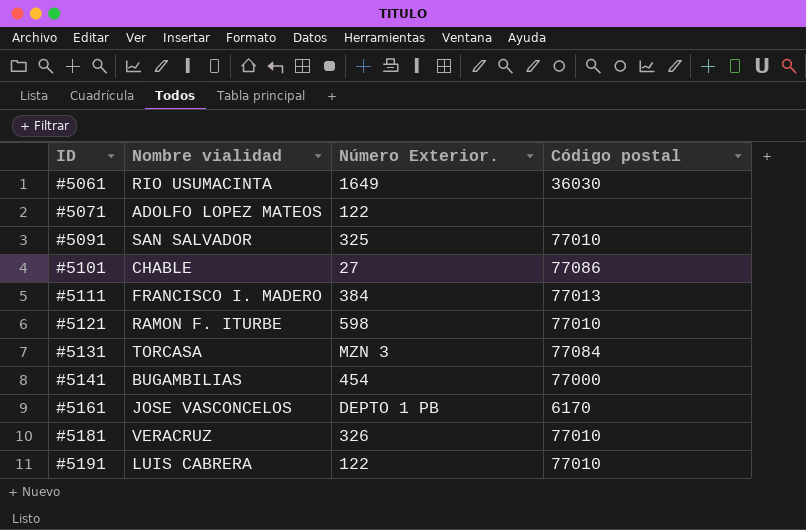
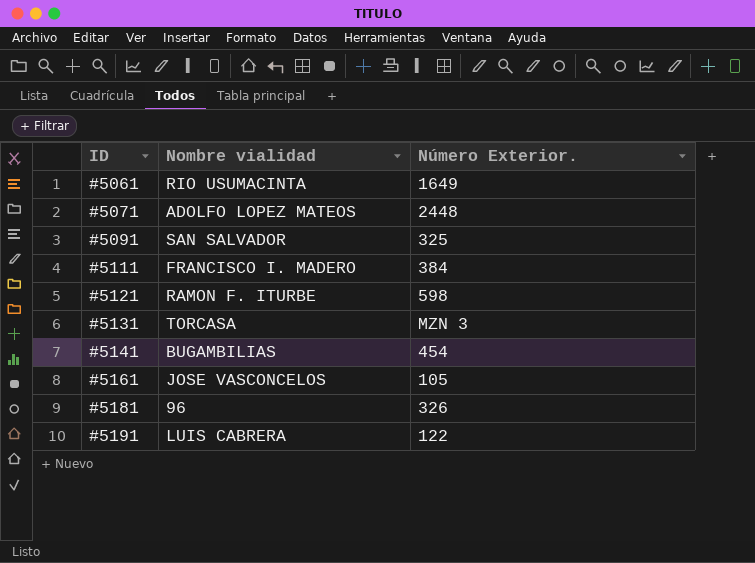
column Código postal | position: 4 -> none
row #5101: CHABLE | 27 | 77086 -> none
#5071 | Número Exterior.: 122 -> 2448
#5161 | Número Exterior.: DEPTO 1 PB -> 105
#5181 | Nombre vialidad: VERACRUZ -> 96

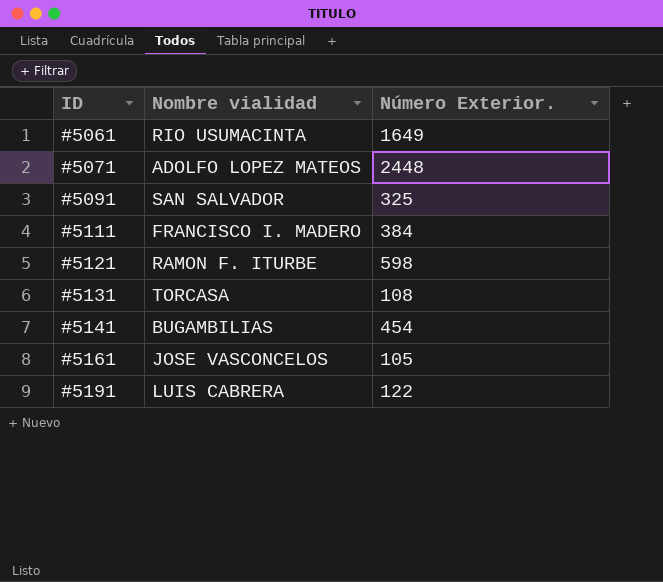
row #5181: 96 | 326 -> none
#5131 | Número Exterior.: MZN 3 -> 108

